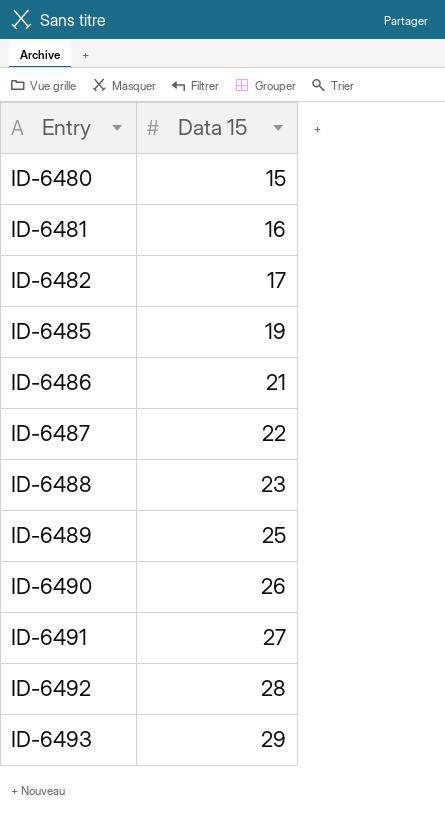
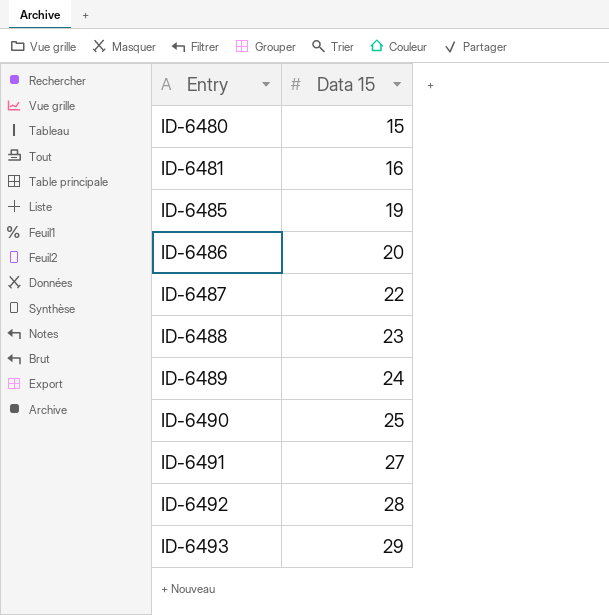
row ID-6482: 17 -> none
ID-6486 | Data 15: 21 -> 20
ID-6489 | Data 15: 25 -> 24
ID-6490 | Data 15: 26 -> 25

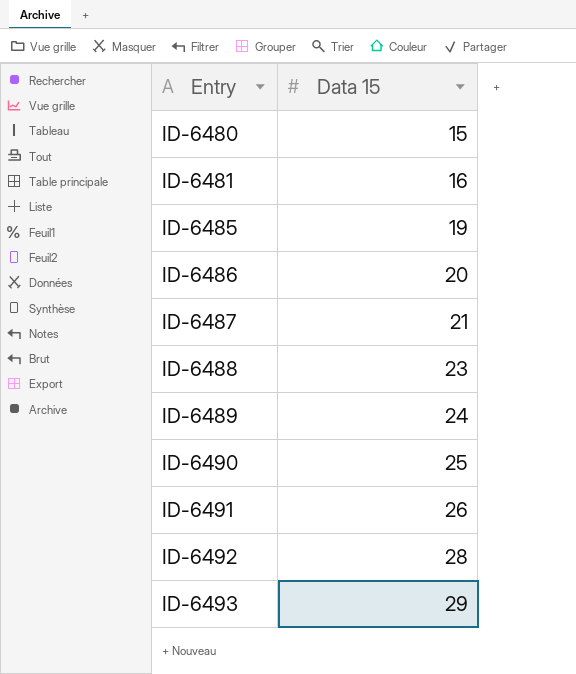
ID-6487 | Data 15: 22 -> 21
ID-6491 | Data 15: 27 -> 26

